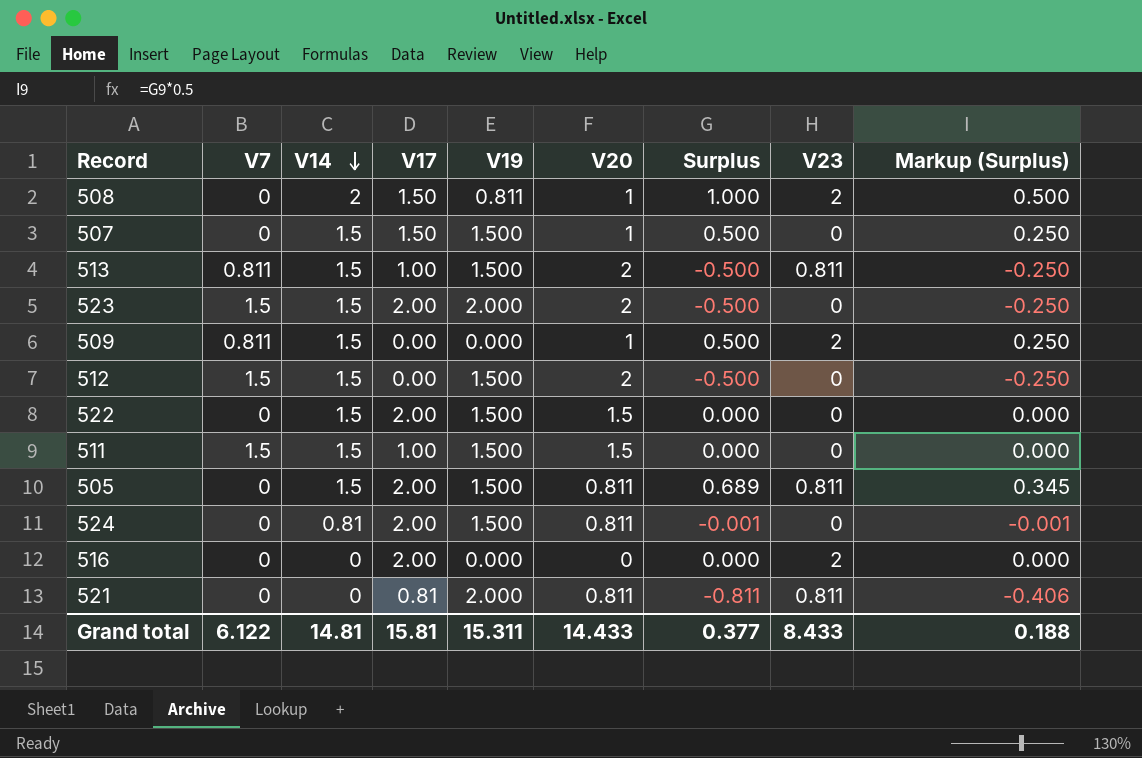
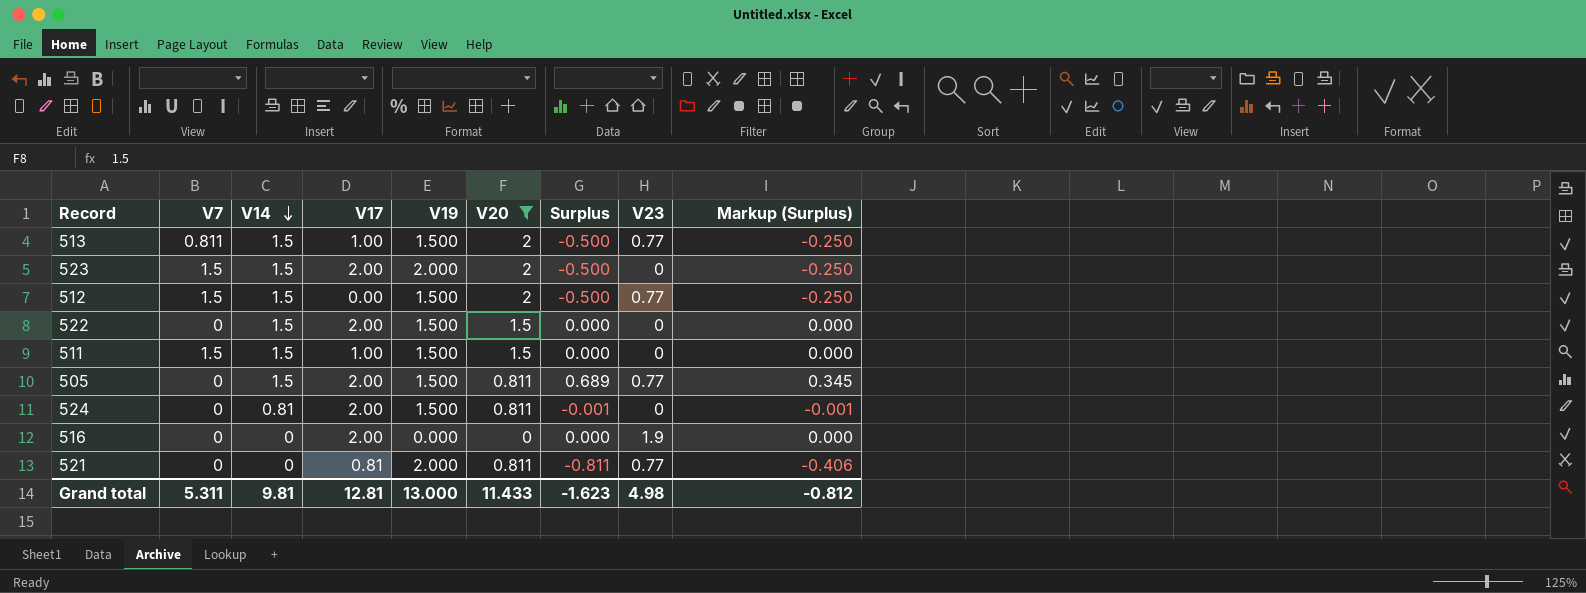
filter: none -> V20 != 1
513 | V23: 0.811 -> 0.77
512 | V23: 0 -> 0.77
505 | V23: 0.811 -> 0.77
516 | V23: 2 -> 1.9
521 | V23: 0.811 -> 0.77
Grand total | V7: 6.122 -> 5.311
Grand total | V14: 14.81 -> 9.81
Grand total | V17: 15.81 -> 12.81
Grand total | V19: 15.311 -> 13.000
Grand total | V20: 14.433 -> 11.433
Grand total | Surplus: 0.377 -> -1.623
Grand total | V23: 8.433 -> 4.98
Grand total | Markup (Surplus): 0.188 -> -0.812

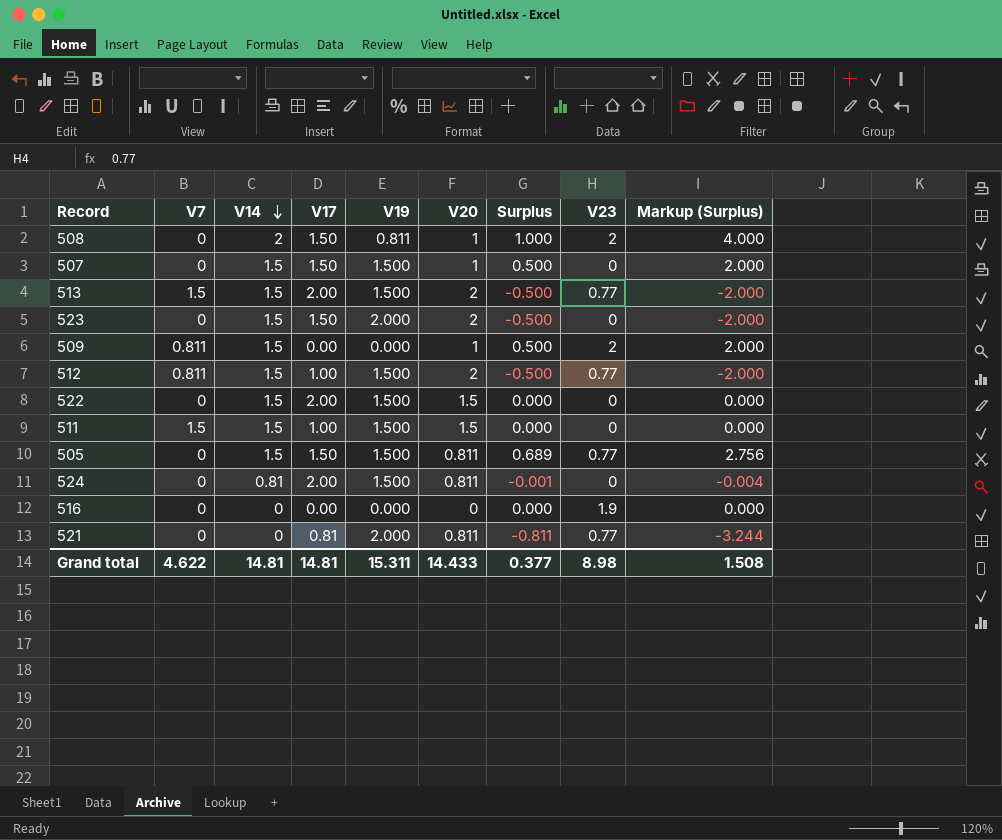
filter: V20 != 1 -> none
column Markup (Surplus) | formula: [Surplus] * 0.5 -> [Surplus] * 4
513 | V7: 0.811 -> 1.5
513 | V17: 1.00 -> 2.00
523 | V7: 1.5 -> 0
523 | V17: 2.00 -> 1.50
512 | V7: 1.5 -> 0.811
512 | V17: 0.00 -> 1.00
505 | V17: 2.00 -> 1.50
516 | V17: 2.00 -> 0.00
Grand total | V7: 5.311 -> 4.622
Grand total | V14: 9.81 -> 14.81
Grand total | V17: 12.81 -> 14.81
Grand total | V19: 13.000 -> 15.311
Grand total | V20: 11.433 -> 14.433
Grand total | Surplus: -1.623 -> 0.377
Grand total | V23: 4.98 -> 8.98
Grand total | Markup (Surplus): -0.812 -> 1.508

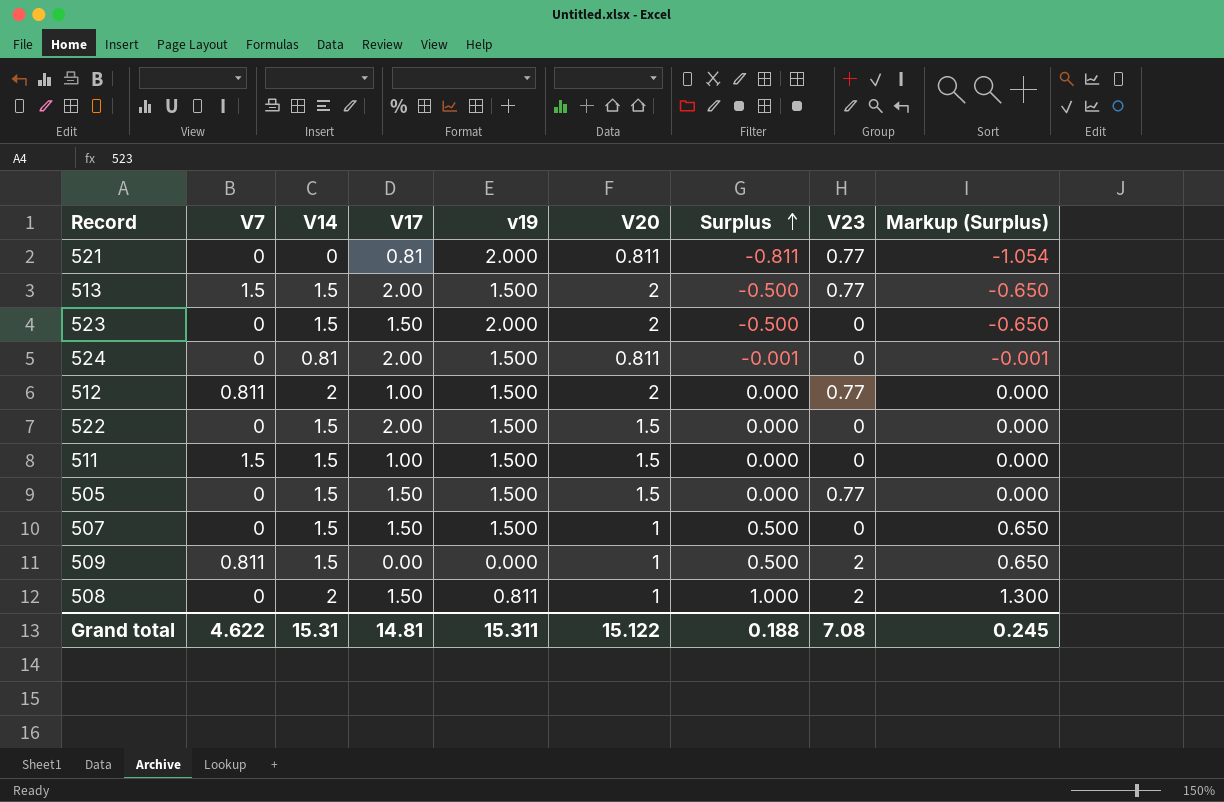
row order: V14 descending -> Surplus ascending
column name: V19 -> v19
column Markup (Surplus) | formula: [Surplus] * 4 -> [Surplus] * 1.3
row 516: 0 | 0 | 0.00 | 0.000 | 0 | 0.000 | 1.9 | 0.000 -> none
512 | V14: 1.5 -> 2
512 | Surplus: -0.500 -> 0.000
505 | V20: 0.811 -> 1.5
505 | Surplus: 0.689 -> 0.000
Grand total | V14: 14.81 -> 15.31
Grand total | V20: 14.433 -> 15.122
Grand total | Surplus: 0.377 -> 0.188
Grand total | V23: 8.98 -> 7.08
Grand total | Markup (Surplus): 1.508 -> 0.245

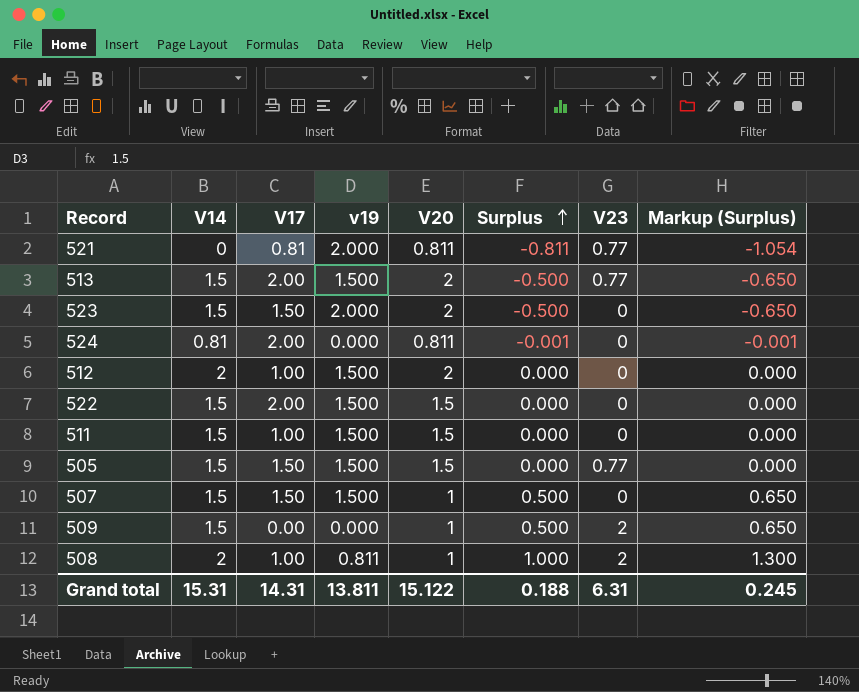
column V7 | position: 2 -> none
524 | v19: 1.500 -> 0.000
512 | V23: 0.77 -> 0
508 | V17: 1.50 -> 1.00
Grand total | V17: 14.81 -> 14.31
Grand total | v19: 15.311 -> 13.811
Grand total | V23: 7.08 -> 6.31

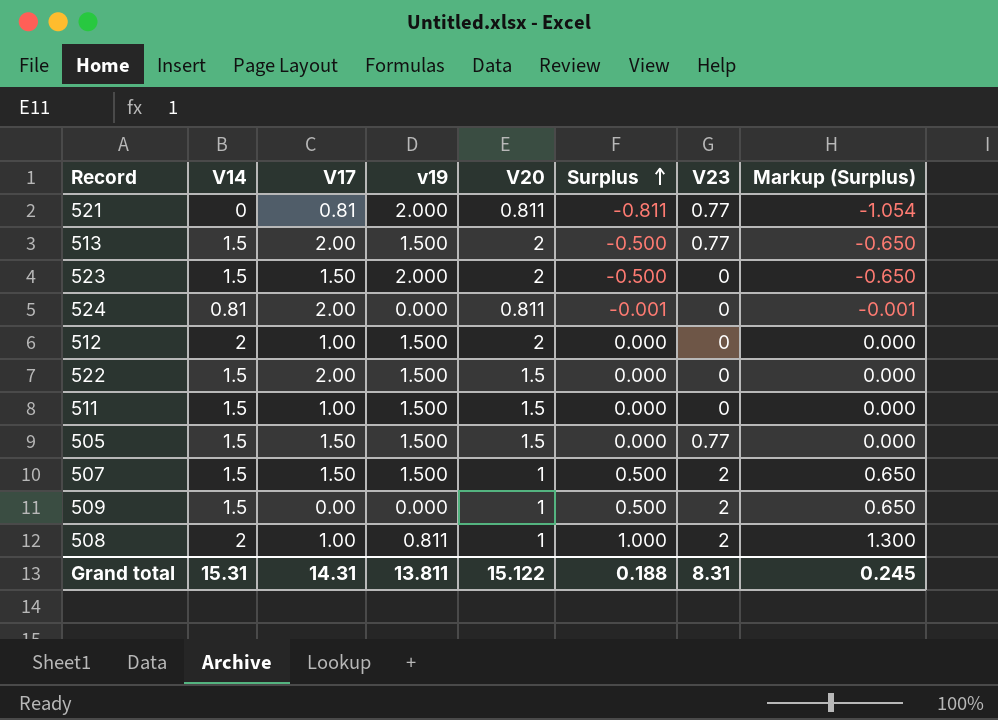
507 | V23: 0 -> 2
Grand total | V23: 6.31 -> 8.31

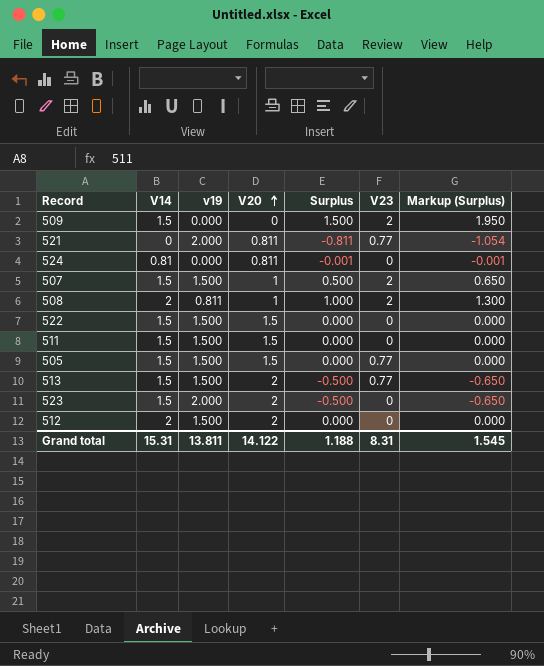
row order: Surplus ascending -> V20 ascending
column V17 | position: 3 -> none
509 | V20: 1 -> 0
509 | Surplus: 0.500 -> 1.500
509 | Markup (Surplus): 0.650 -> 1.950
Grand total | V20: 15.122 -> 14.122
Grand total | Surplus: 0.188 -> 1.188
Grand total | Markup (Surplus): 0.245 -> 1.545

